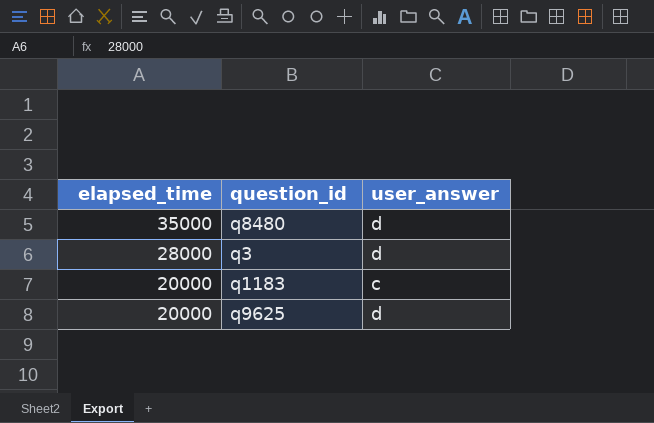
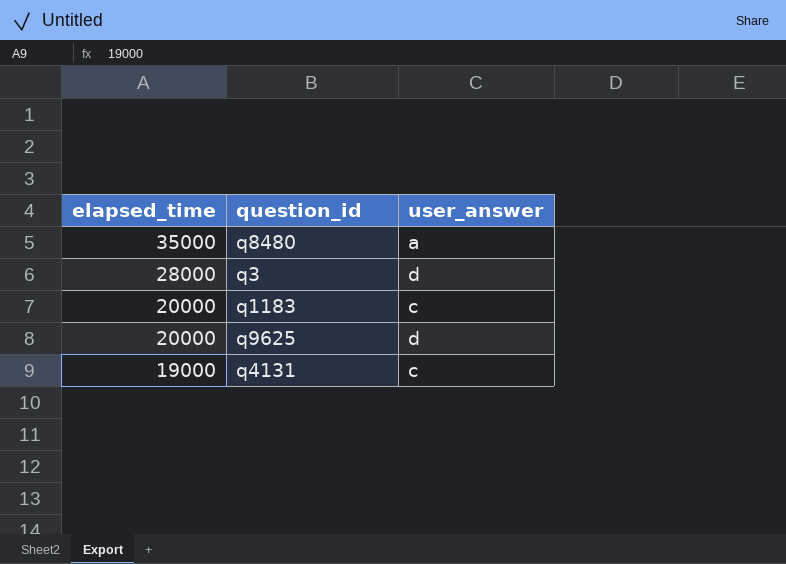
q8480 | user_answer: d -> a
row q4131: none -> 19000 | c

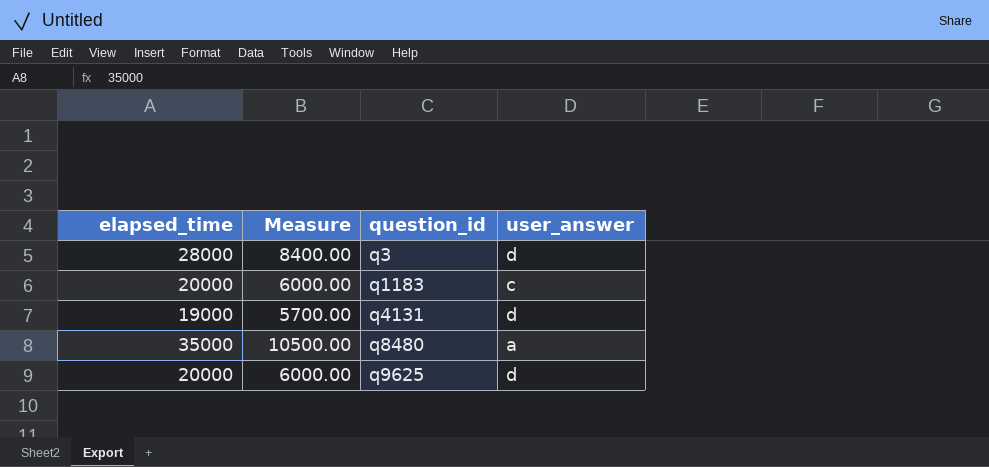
row order: elapsed_time descending -> question_id ascending
column Measure | formula: none -> [elapsed_time] * 0.3
q4131 | user_answer: c -> d

